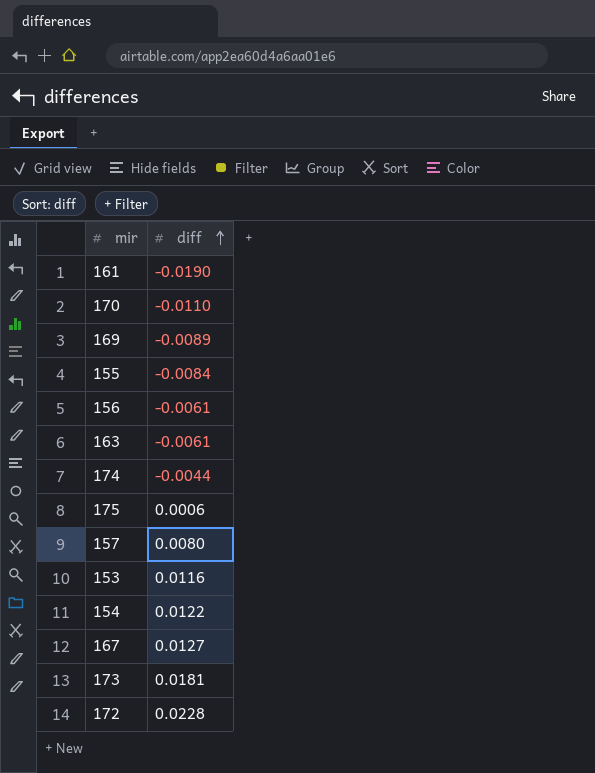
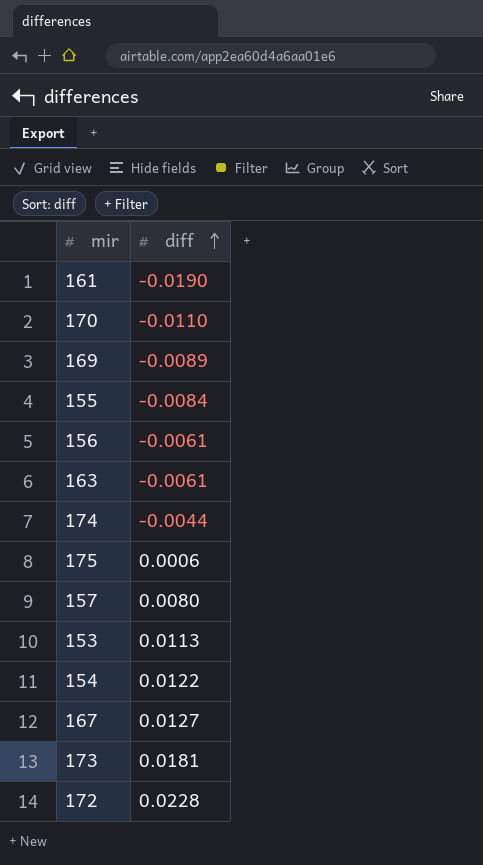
153 | diff: 0.0116 -> 0.0113

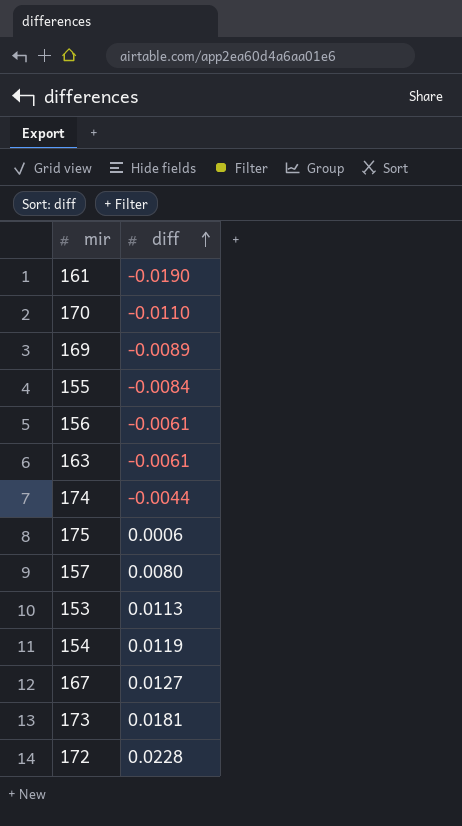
154 | diff: 0.0122 -> 0.0119

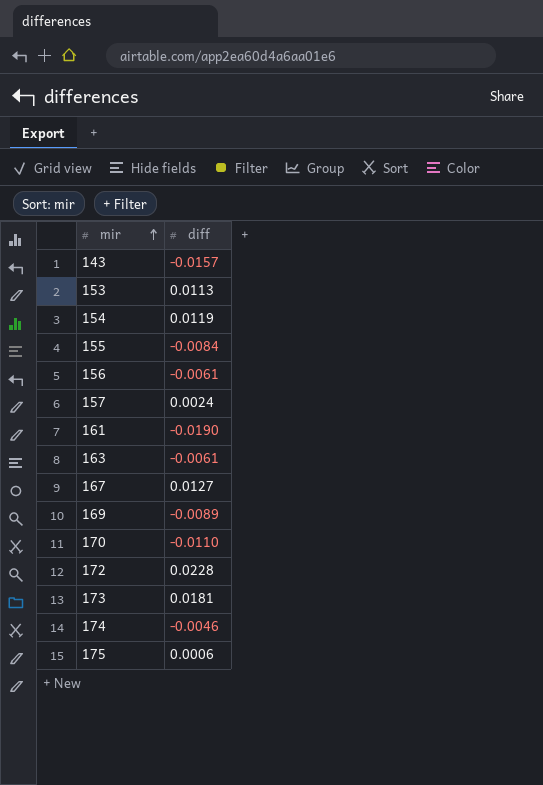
row order: diff ascending -> mir ascending
row 143: none -> -0.0157
157 | diff: 0.0080 -> 0.0024
174 | diff: -0.0044 -> -0.0046

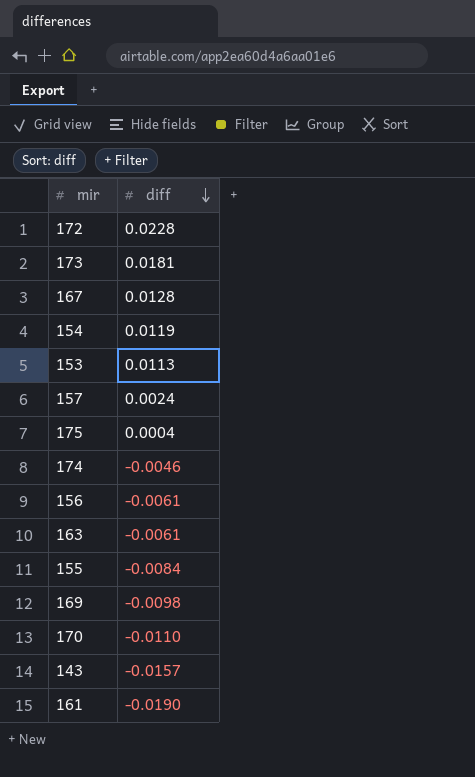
row order: mir ascending -> diff descending
167 | diff: 0.0127 -> 0.0128
175 | diff: 0.0006 -> 0.0004
169 | diff: -0.0089 -> -0.0098

